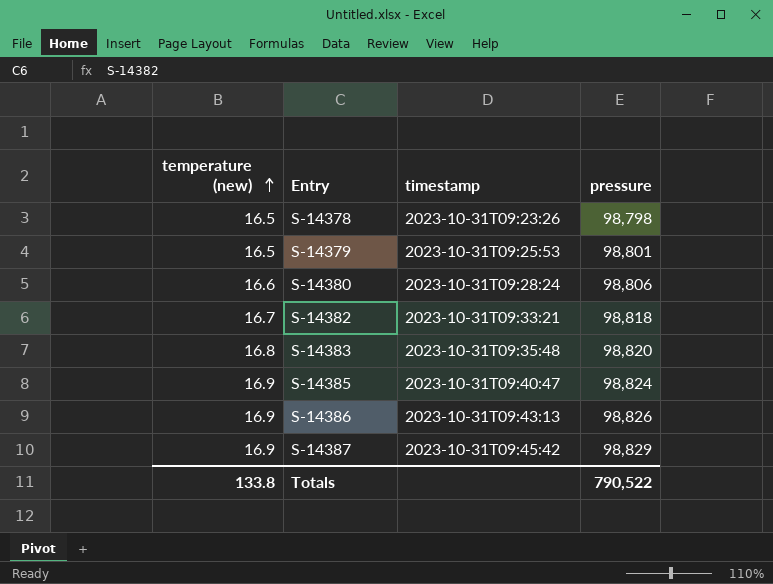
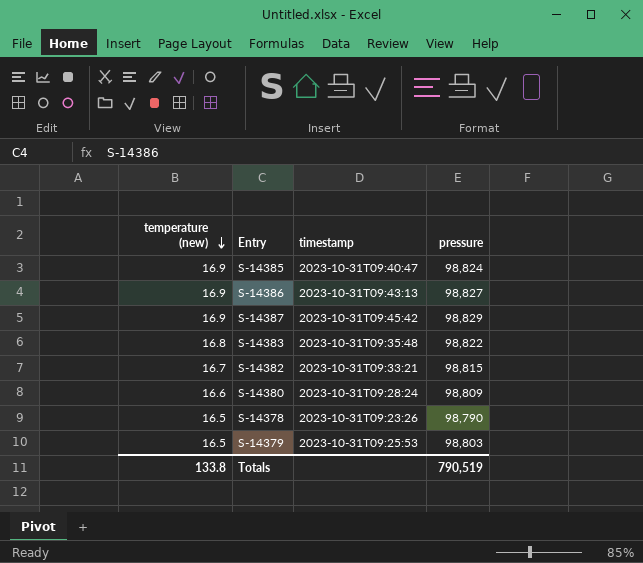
row order: temperature (new) ascending -> temperature (new) descending
S-14386 | pressure: 98,826 -> 98,827
S-14383 | pressure: 98,820 -> 98,822
S-14382 | pressure: 98,818 -> 98,815
S-14380 | pressure: 98,806 -> 98,809
S-14378 | pressure: 98,798 -> 98,790
S-14379 | pressure: 98,801 -> 98,803
Totals | pressure: 790,522 -> 790,519

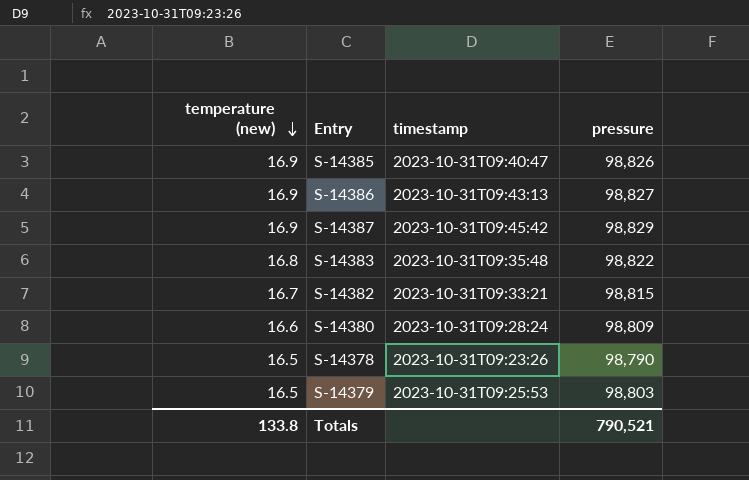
S-14385 | pressure: 98,824 -> 98,826
Totals | pressure: 790,519 -> 790,521

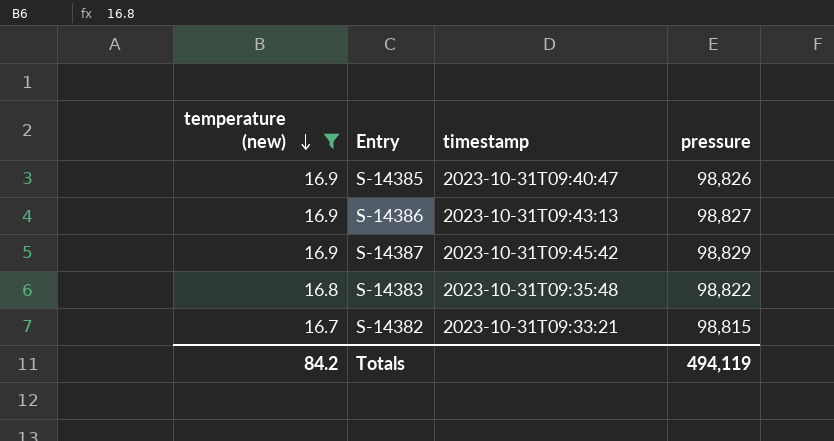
filter: none -> temperature (new) >= 16.7
Totals | temperature (new): 133.8 -> 84.2
Totals | pressure: 790,521 -> 494,119

